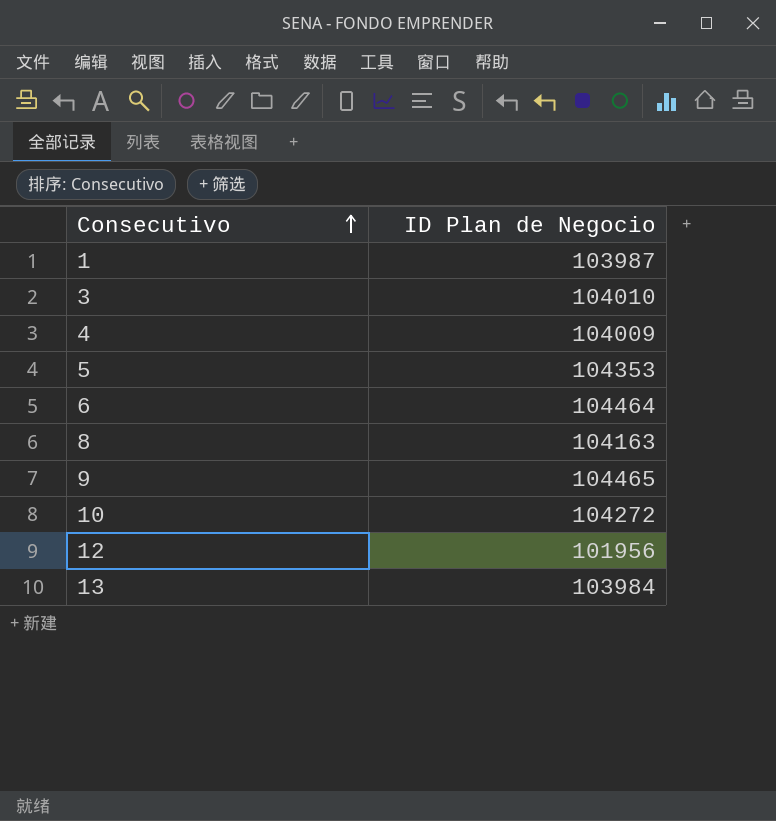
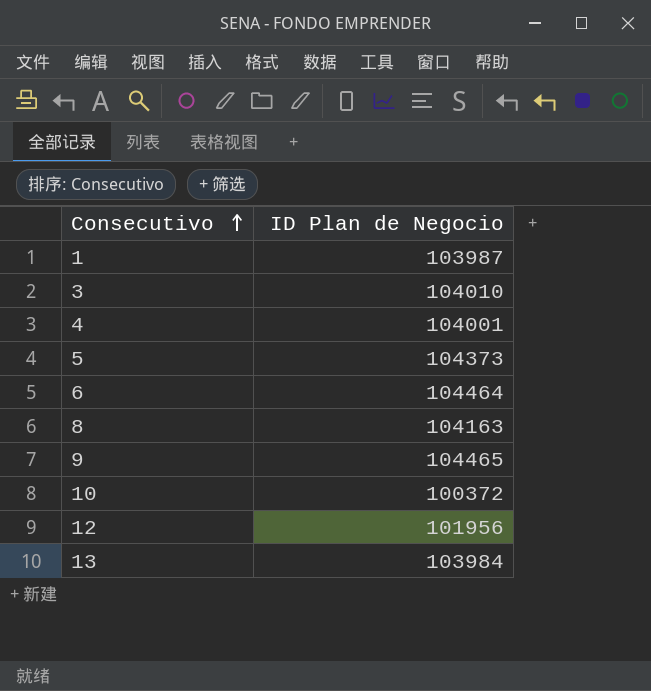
4 | ID Plan de Negocio: 104009 -> 104001
5 | ID Plan de Negocio: 104353 -> 104373
10 | ID Plan de Negocio: 104272 -> 100372

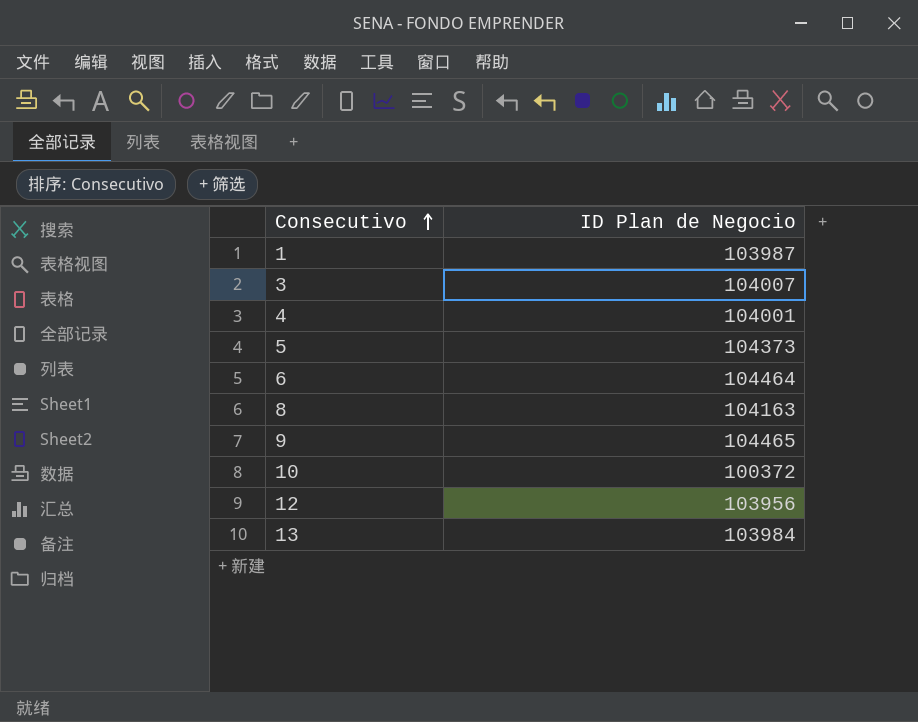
3 | ID Plan de Negocio: 104010 -> 104007
12 | ID Plan de Negocio: 101956 -> 103956

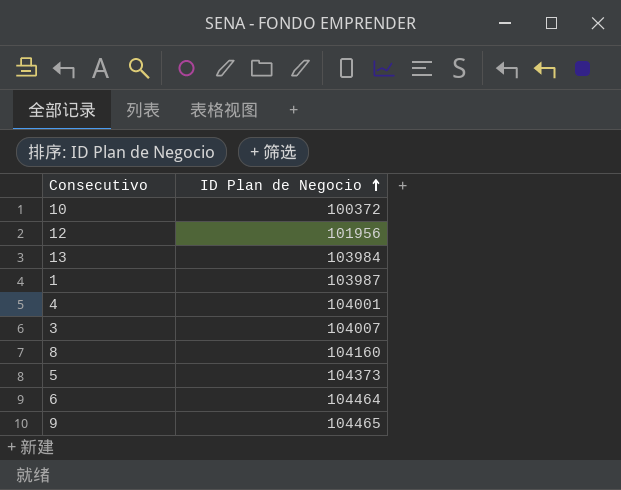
row order: Consecutivo ascending -> ID Plan de Negocio ascending
12 | ID Plan de Negocio: 103956 -> 101956
8 | ID Plan de Negocio: 104163 -> 104160

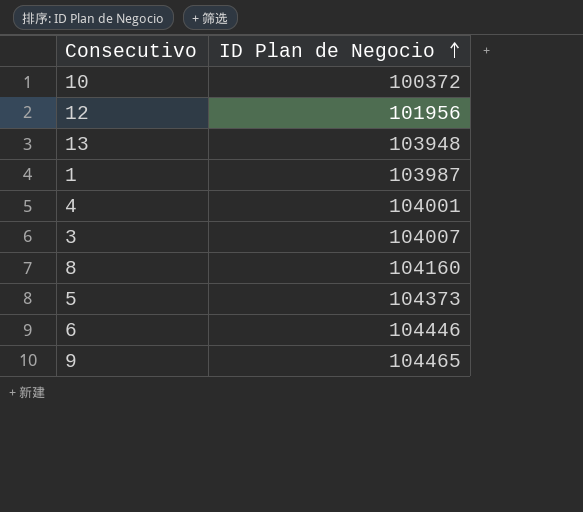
13 | ID Plan de Negocio: 103984 -> 103948
6 | ID Plan de Negocio: 104464 -> 104446

